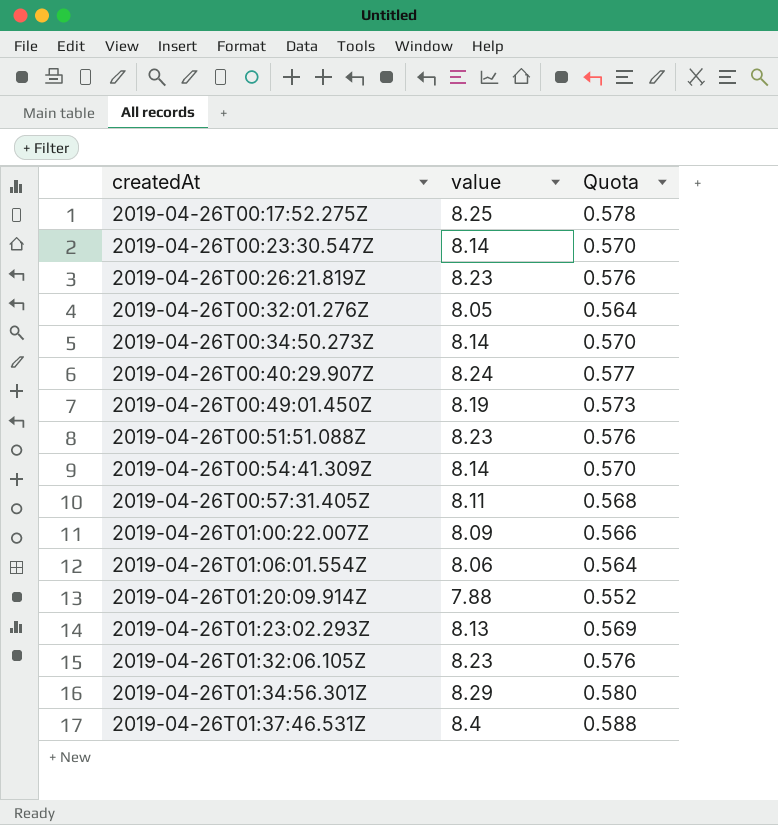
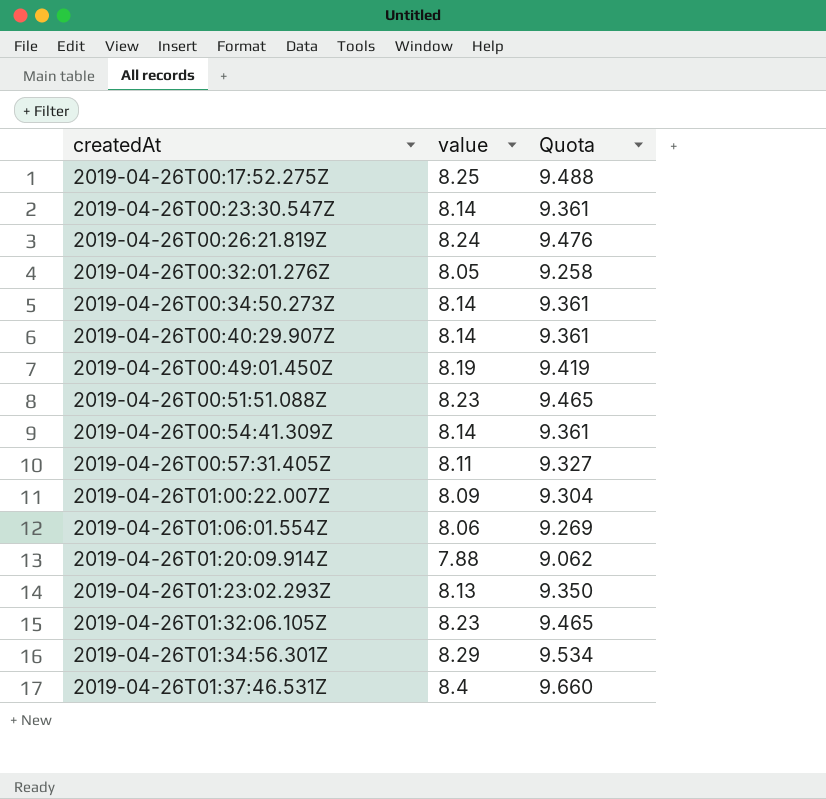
column Quota | formula: [value] * 0.07 -> [value] * 1.15
2019-04-26T00:26:21.819Z | value: 8.23 -> 8.24
2019-04-26T00:40:29.907Z | value: 8.24 -> 8.14

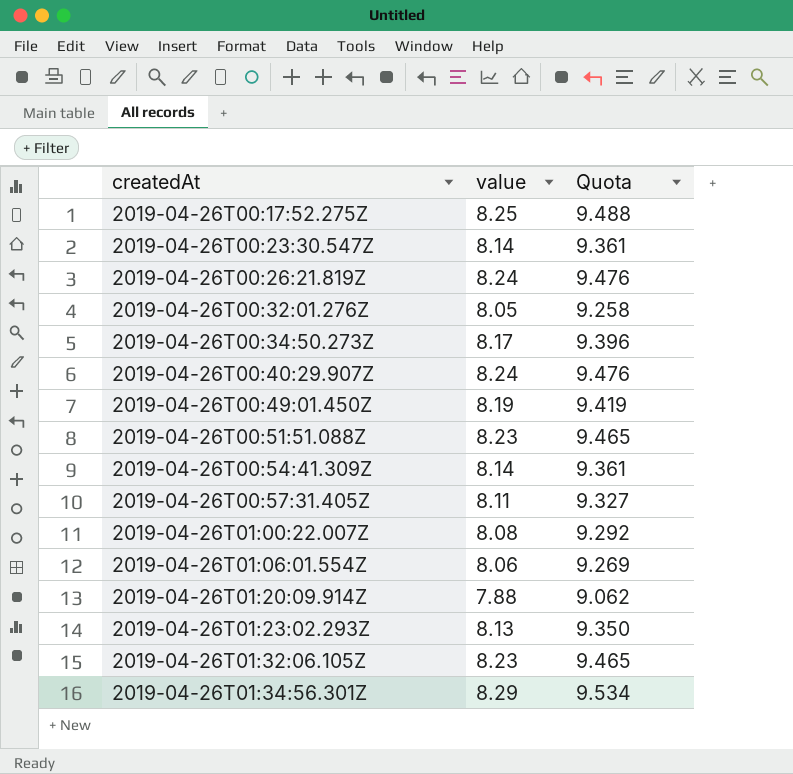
row 2019-04-26T01:37:46.531Z: 8.4 | 9.660 -> none
2019-04-26T00:34:50.273Z | value: 8.14 -> 8.17
2019-04-26T00:34:50.273Z | Quota: 9.361 -> 9.396
2019-04-26T00:40:29.907Z | value: 8.14 -> 8.24
2019-04-26T00:40:29.907Z | Quota: 9.361 -> 9.476
2019-04-26T01:00:22.007Z | value: 8.09 -> 8.08
2019-04-26T01:00:22.007Z | Quota: 9.304 -> 9.292

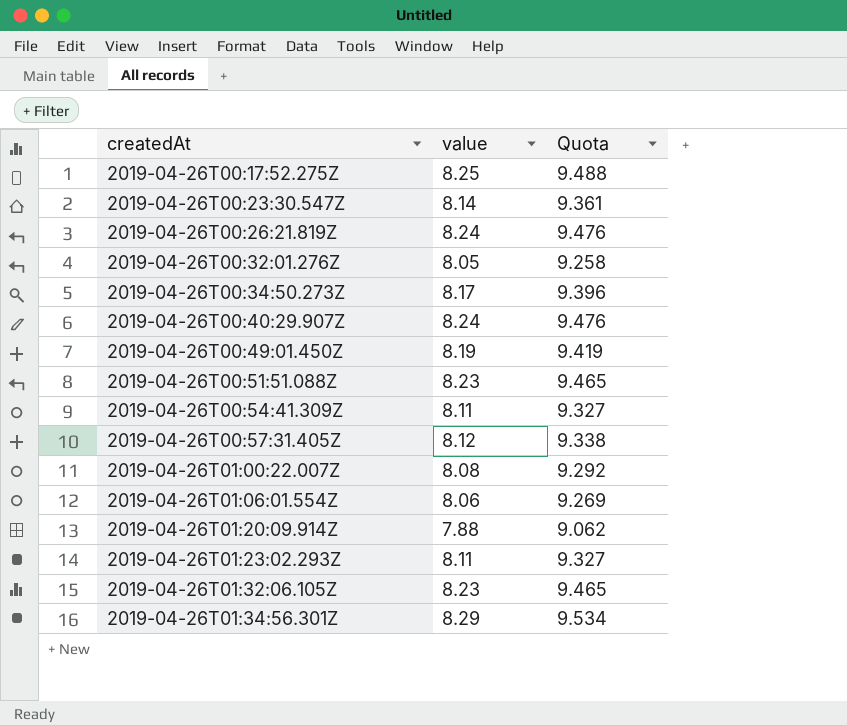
2019-04-26T00:54:41.309Z | value: 8.14 -> 8.11
2019-04-26T00:54:41.309Z | Quota: 9.361 -> 9.327
2019-04-26T00:57:31.405Z | value: 8.11 -> 8.12
2019-04-26T00:57:31.405Z | Quota: 9.327 -> 9.338
2019-04-26T01:23:02.293Z | value: 8.13 -> 8.11
2019-04-26T01:23:02.293Z | Quota: 9.350 -> 9.327

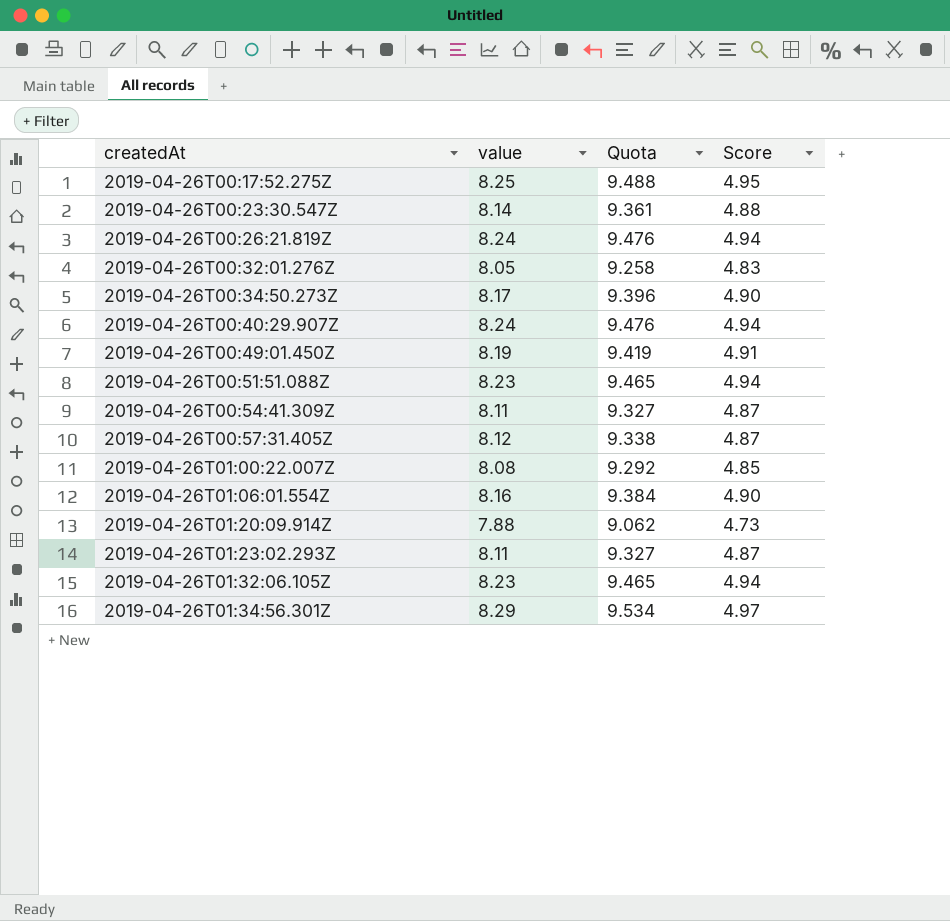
column Score | formula: none -> [value] * 0.6
2019-04-26T01:06:01.554Z | value: 8.06 -> 8.16
2019-04-26T01:06:01.554Z | Quota: 9.269 -> 9.384

